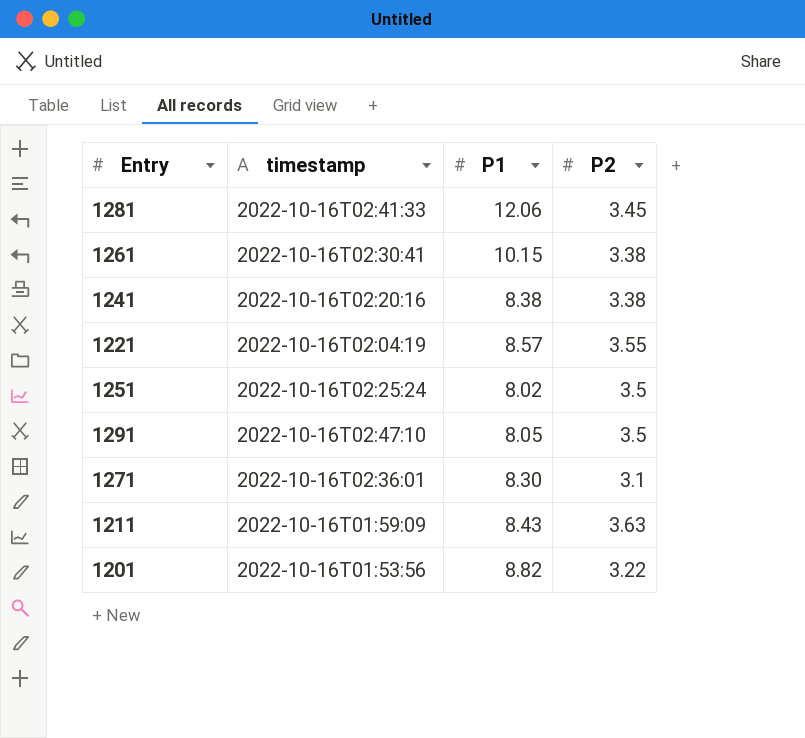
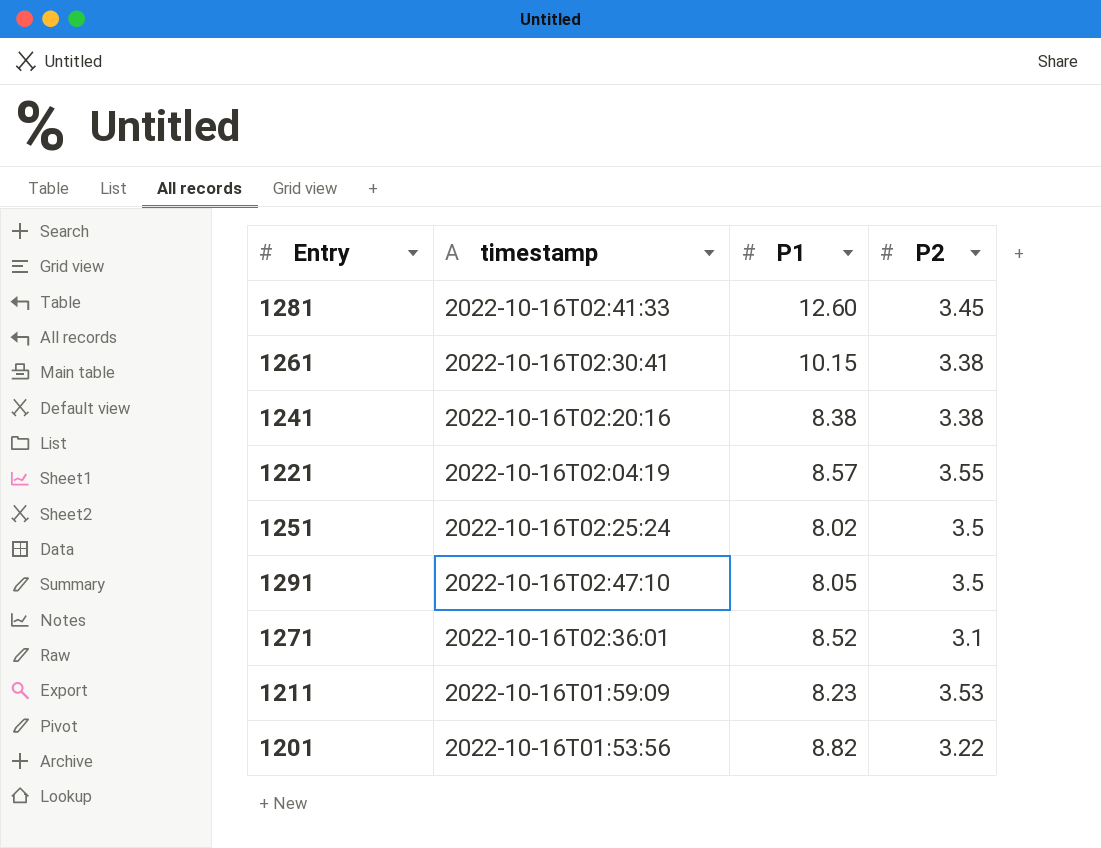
1281 | P1: 12.06 -> 12.60
1271 | P1: 8.30 -> 8.52
1211 | P1: 8.43 -> 8.23
1211 | P2: 3.63 -> 3.53

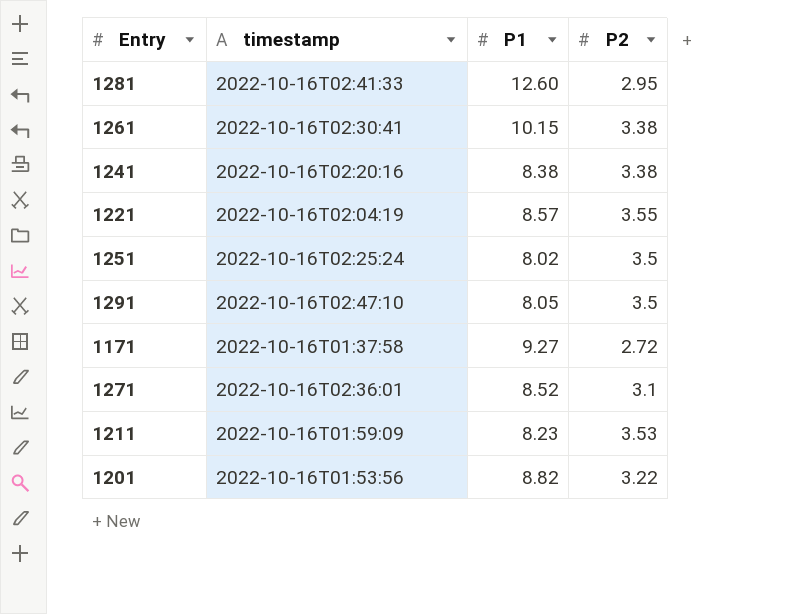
1281 | P2: 3.45 -> 2.95
row 1171: none -> 2022-10-16T01:37:58 | 9.27 | 2.72

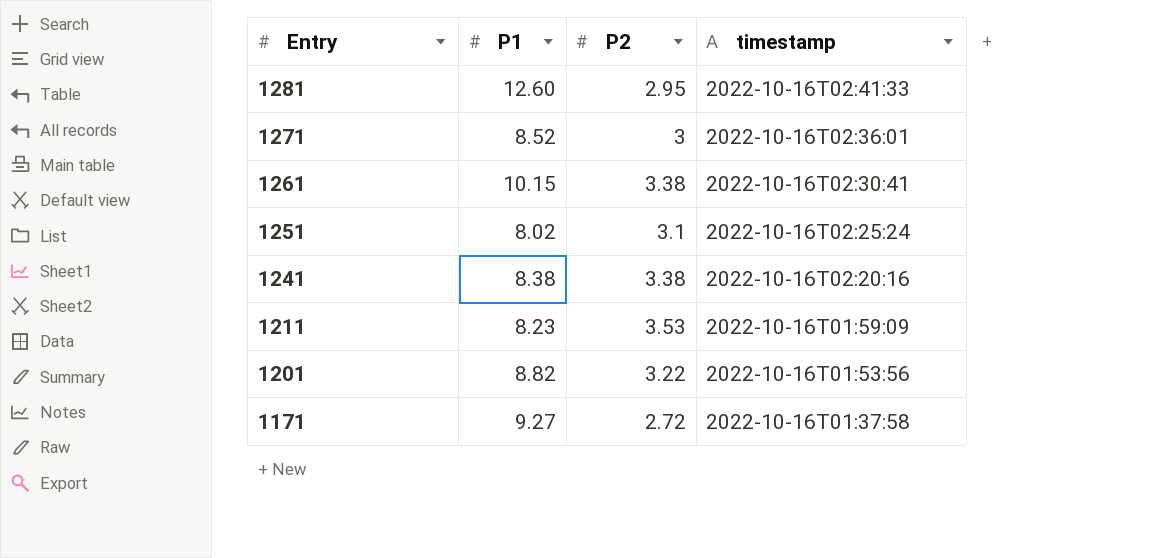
row order: none -> Entry descending
column timestamp | position: 2 -> 4
row 1221: 2022-10-16T02:04:19 | 8.57 | 3.55 -> none
row 1291: 2022-10-16T02:47:10 | 8.05 | 3.5 -> none
1271 | P2: 3.1 -> 3
1251 | P2: 3.5 -> 3.1

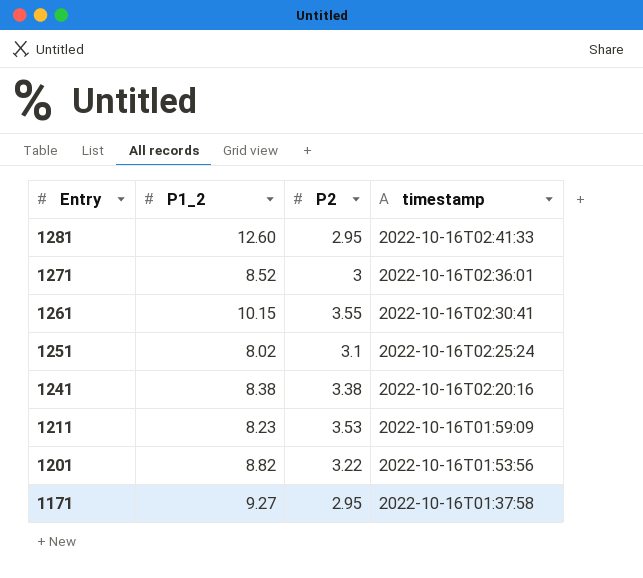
column name: P1 -> P1_2
1261 | P2: 3.38 -> 3.55
1171 | P2: 2.72 -> 2.95

